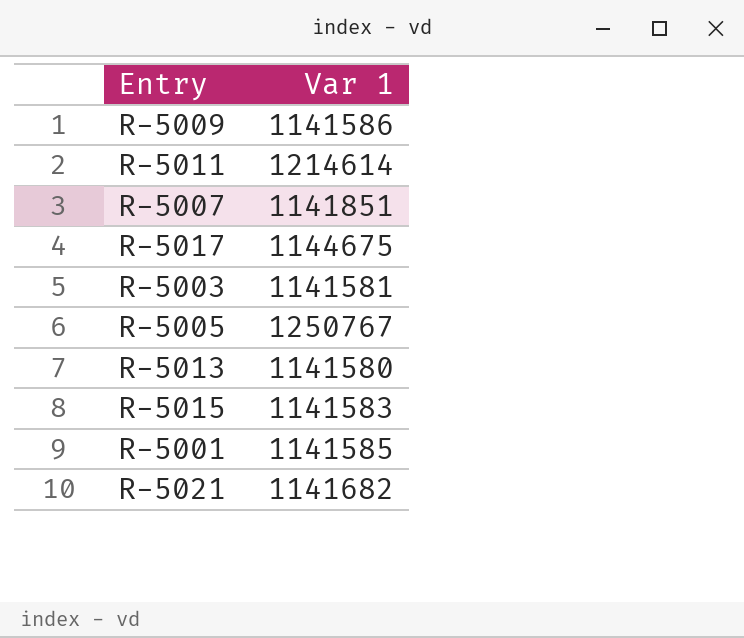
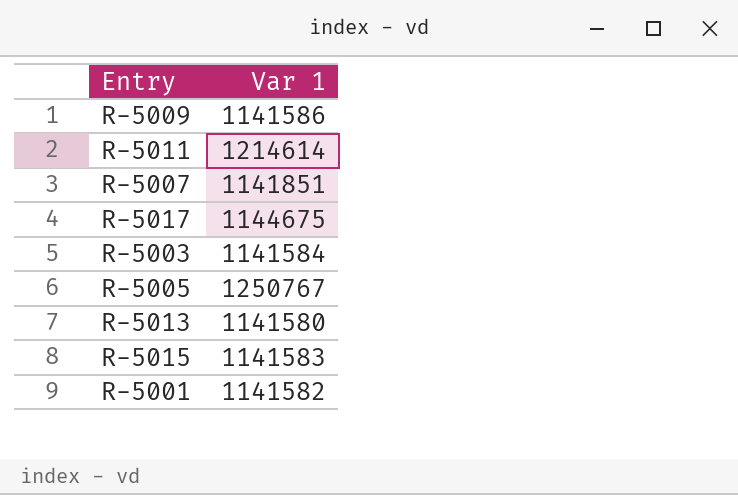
row R-5021: 1141682 -> none
R-5003 | Var 1: 1141581 -> 1141584
R-5001 | Var 1: 1141585 -> 1141582

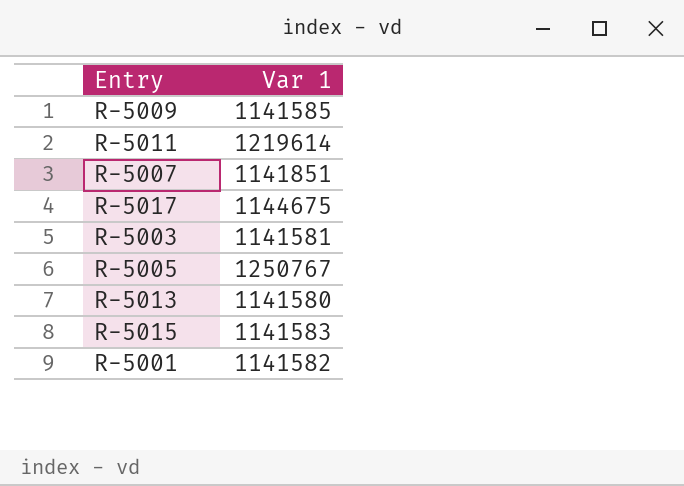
R-5009 | Var 1: 1141586 -> 1141585
R-5011 | Var 1: 1214614 -> 1219614
R-5003 | Var 1: 1141584 -> 1141581

